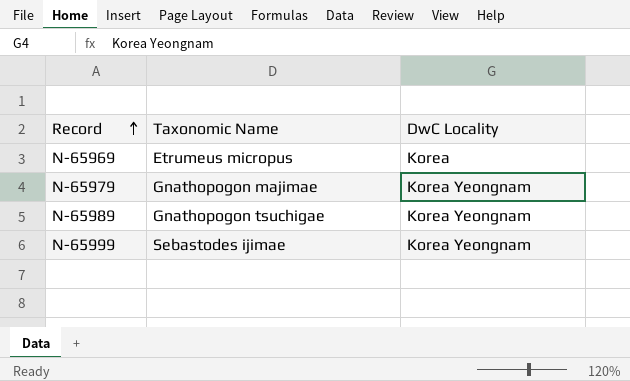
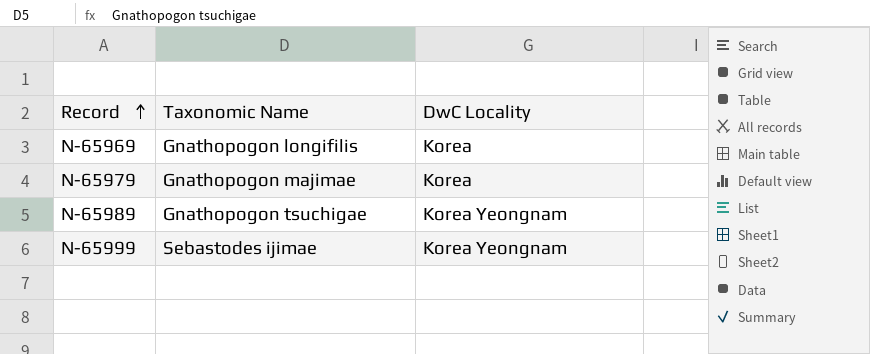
N-65969 | Taxonomic Name: Etrumeus micropus -> Gnathopogon longifilis
N-65979 | DwC Locality: Korea Yeongnam -> Korea

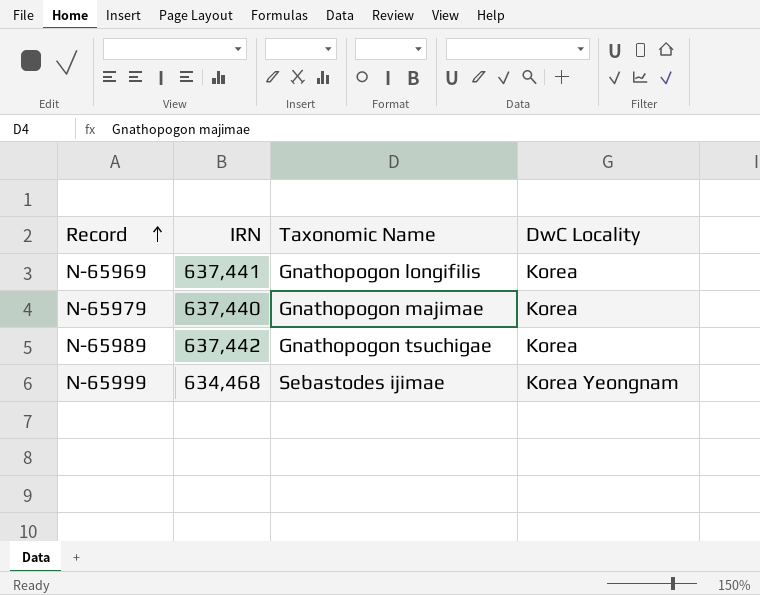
column IRN | position: none -> 2
N-65989 | DwC Locality: Korea Yeongnam -> Korea

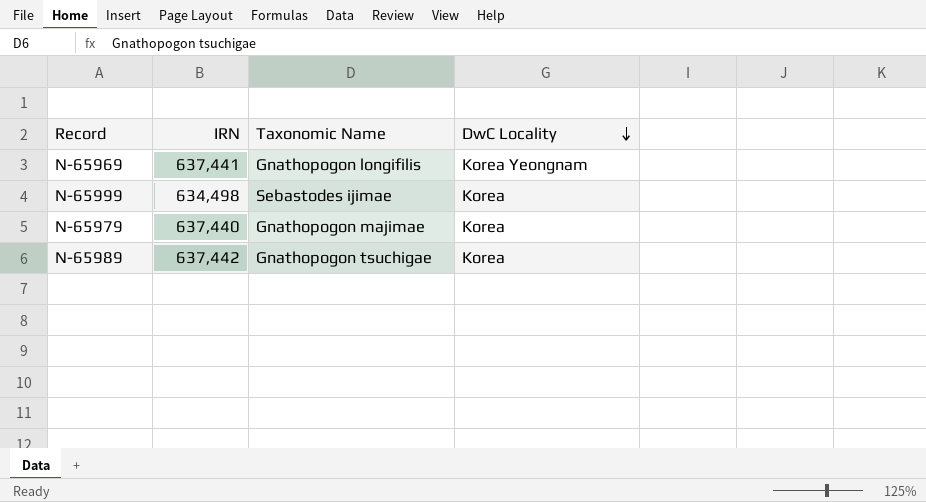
row order: Record ascending -> DwC Locality descending
N-65969 | DwC Locality: Korea -> Korea Yeongnam
N-65999 | IRN: 634,468 -> 634,498
N-65999 | DwC Locality: Korea Yeongnam -> Korea

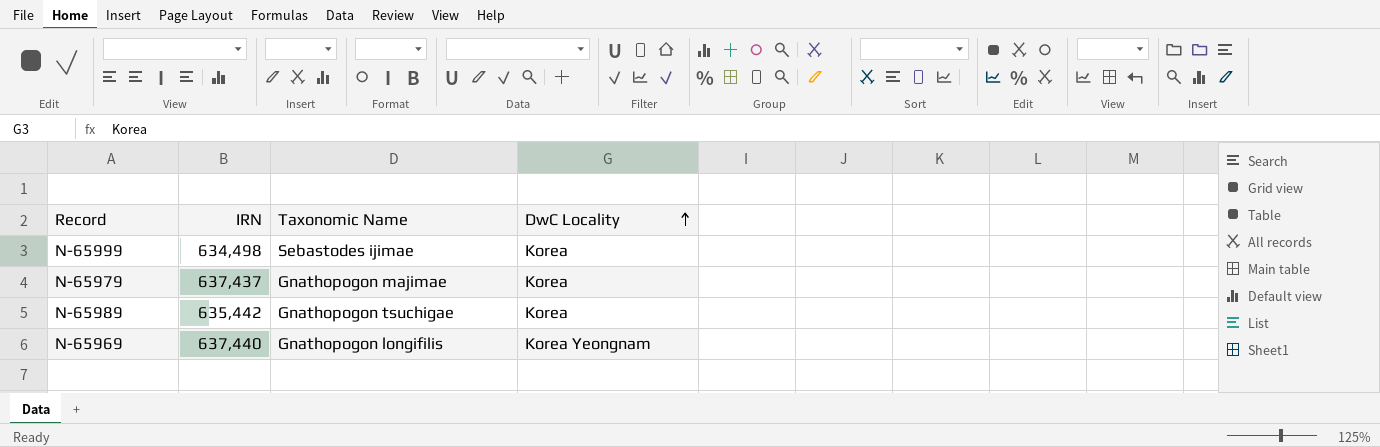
row order: DwC Locality descending -> DwC Locality ascending
N-65979 | IRN: 637,440 -> 637,437
N-65989 | IRN: 637,442 -> 635,442
N-65969 | IRN: 637,441 -> 637,440

